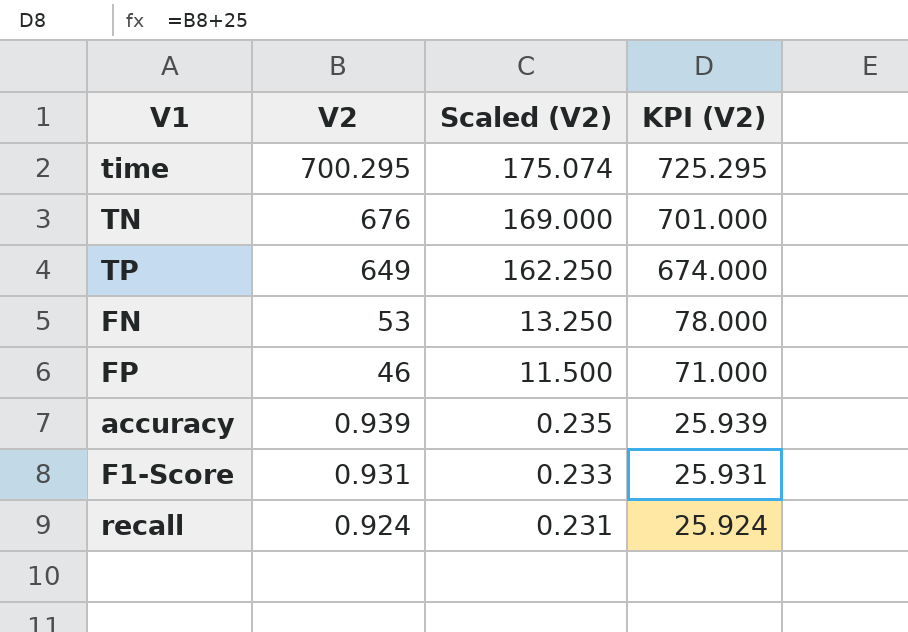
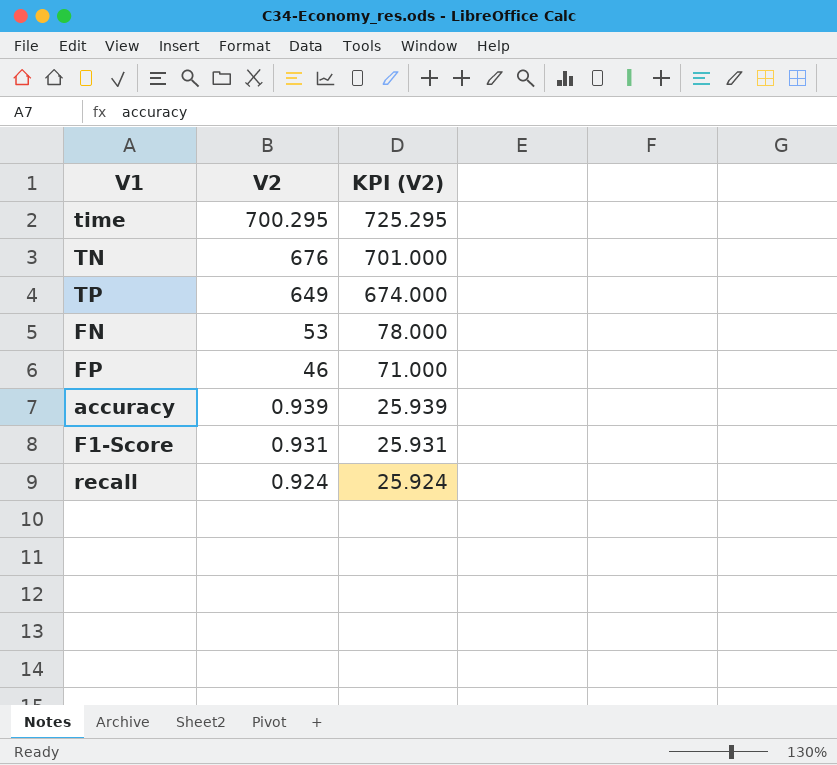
column Scaled (V2) | formula: [V2] * 0.25 -> none

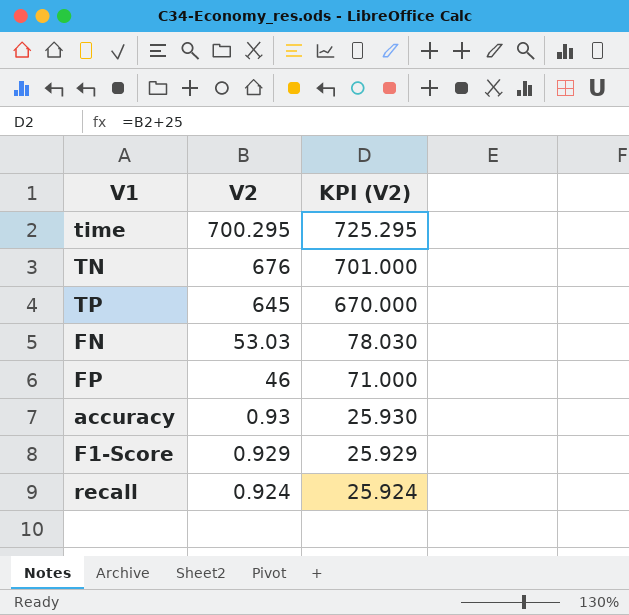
TP | V2: 649 -> 645
TP | KPI (V2): 674.000 -> 670.000
FN | V2: 53 -> 53.03
FN | KPI (V2): 78.000 -> 78.030
accuracy | V2: 0.939 -> 0.93
accuracy | KPI (V2): 25.939 -> 25.930
F1-Score | V2: 0.931 -> 0.929
F1-Score | KPI (V2): 25.931 -> 25.929

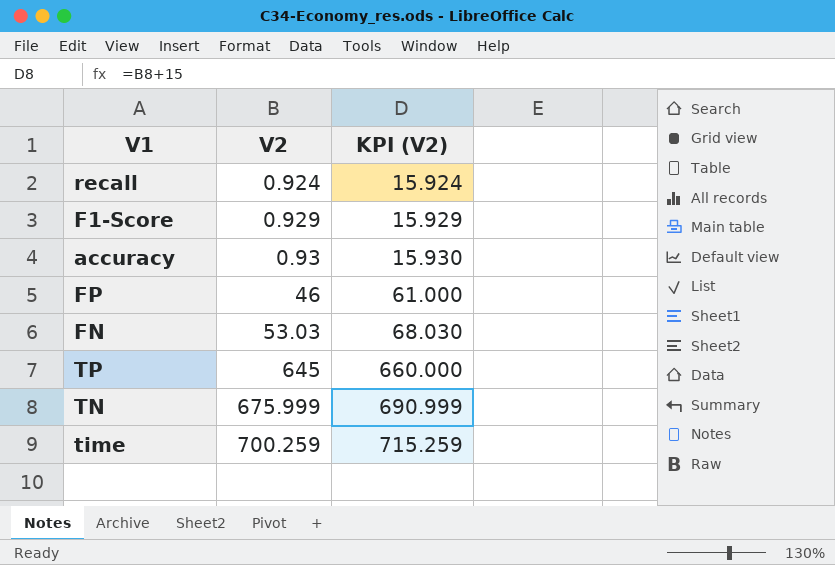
row order: V2 descending -> V2 ascending
column KPI (V2) | formula: [V2] + 25 -> [V2] + 15
TN | V2: 676 -> 675.999
time | V2: 700.295 -> 700.259

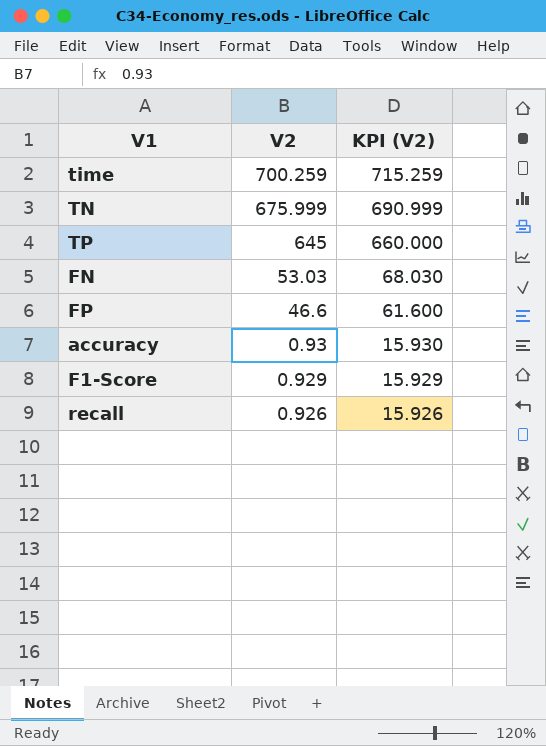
row order: V2 ascending -> V2 descending
FP | V2: 46 -> 46.6
FP | KPI (V2): 61.000 -> 61.600
recall | V2: 0.924 -> 0.926
recall | KPI (V2): 15.924 -> 15.926

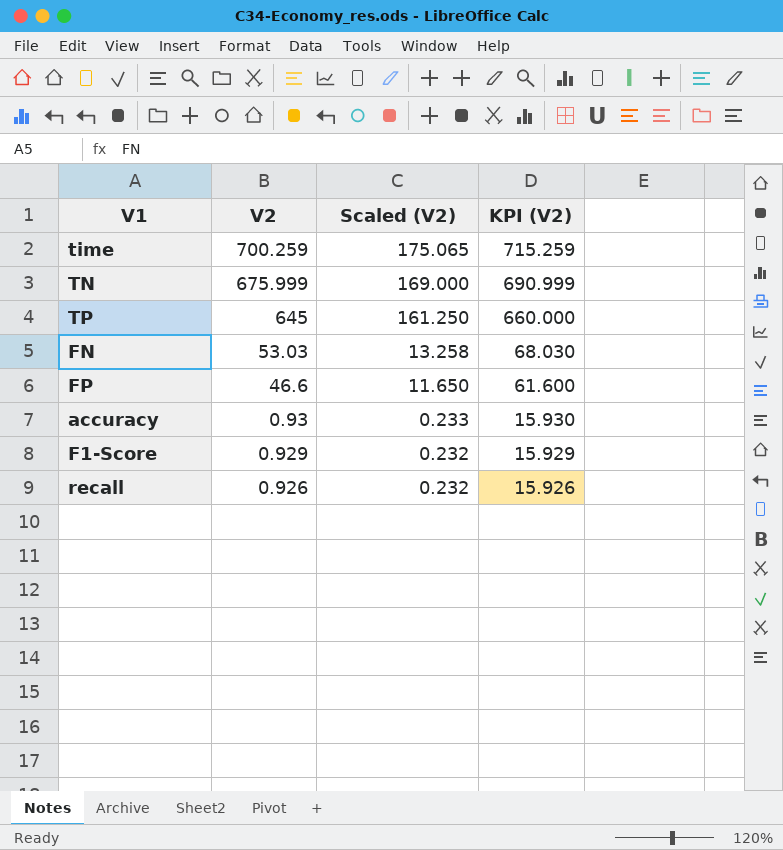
column Scaled (V2) | formula: none -> [V2] * 0.25

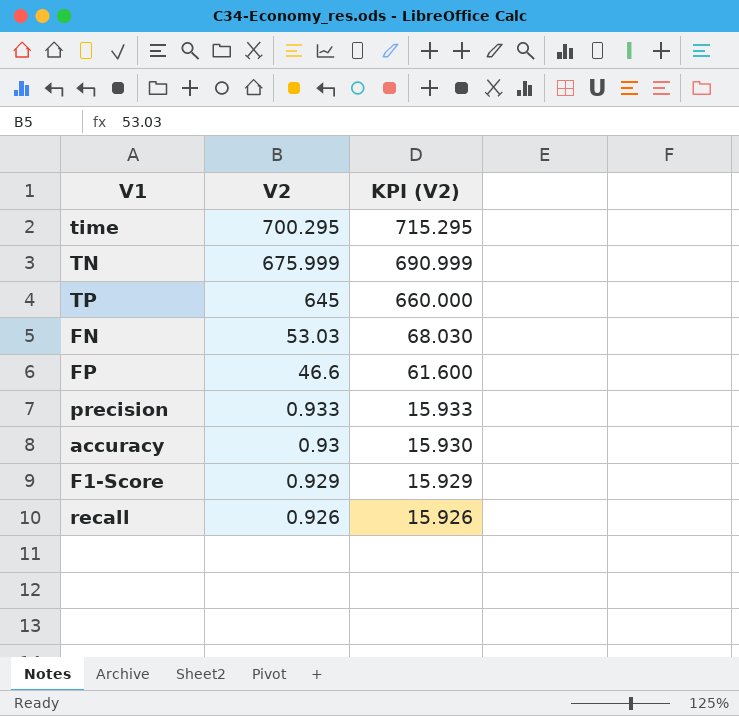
column Scaled (V2) | formula: [V2] * 0.25 -> none
time | V2: 700.259 -> 700.295
time | KPI (V2): 715.259 -> 715.295
row precision: none -> 0.933 | 15.933

